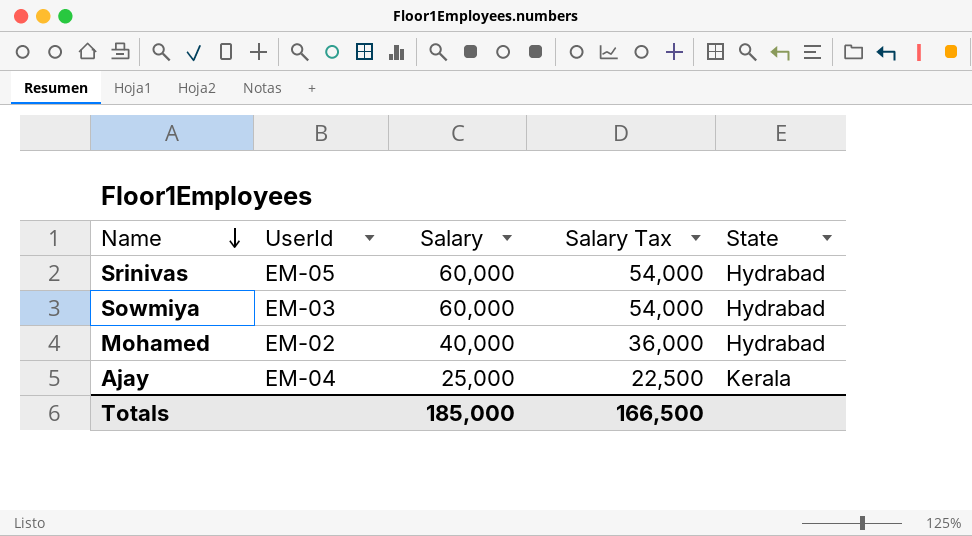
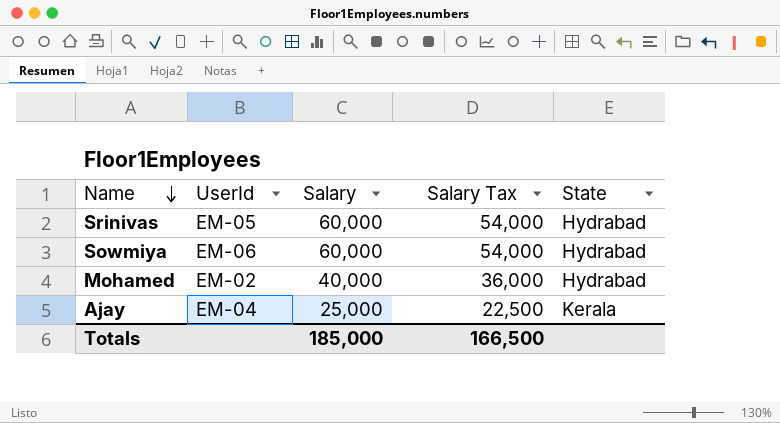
Sowmiya | UserId: EM-03 -> EM-06

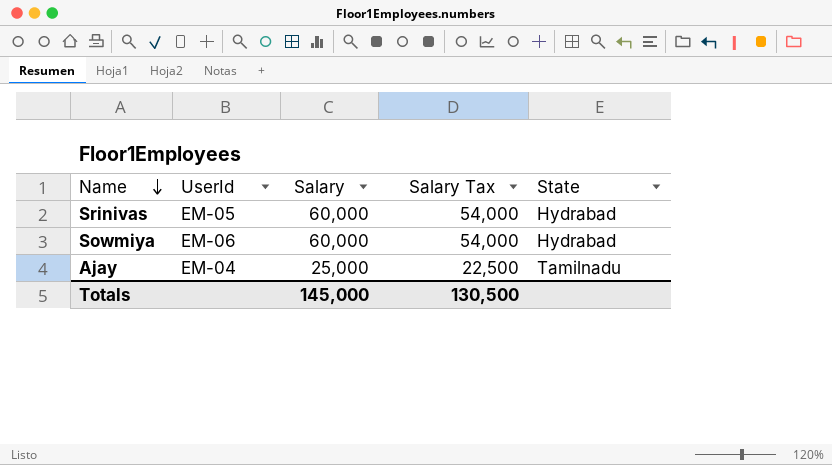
row Mohamed: EM-02 | 40,000 | 36,000 | Hydrabad -> none
Ajay | State: Kerala -> Tamilnadu
Totals | Salary: 185,000 -> 145,000
Totals | Salary Tax: 166,500 -> 130,500

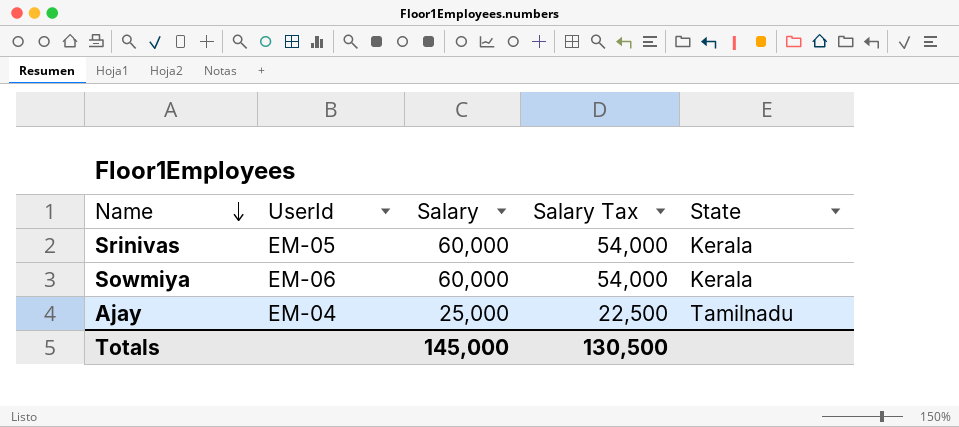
Srinivas | State: Hydrabad -> Kerala
Sowmiya | State: Hydrabad -> Kerala

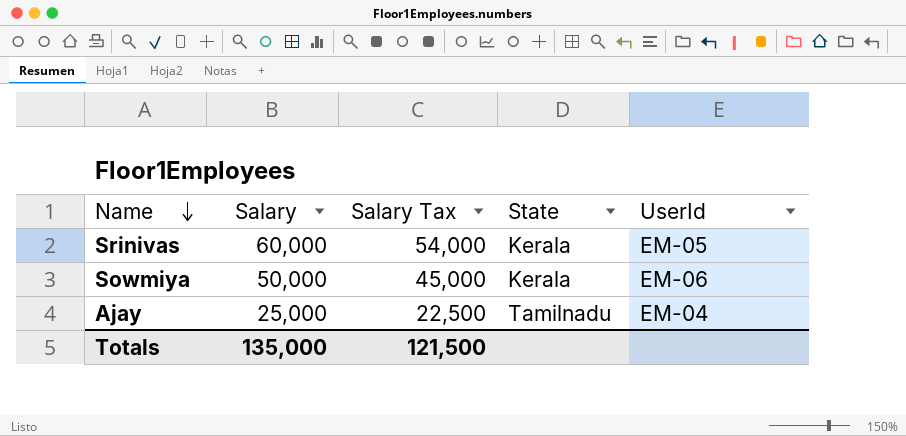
column UserId | position: 2 -> 5
Sowmiya | Salary: 60,000 -> 50,000
Sowmiya | Salary Tax: 54,000 -> 45,000
Totals | Salary: 145,000 -> 135,000
Totals | Salary Tax: 130,500 -> 121,500

